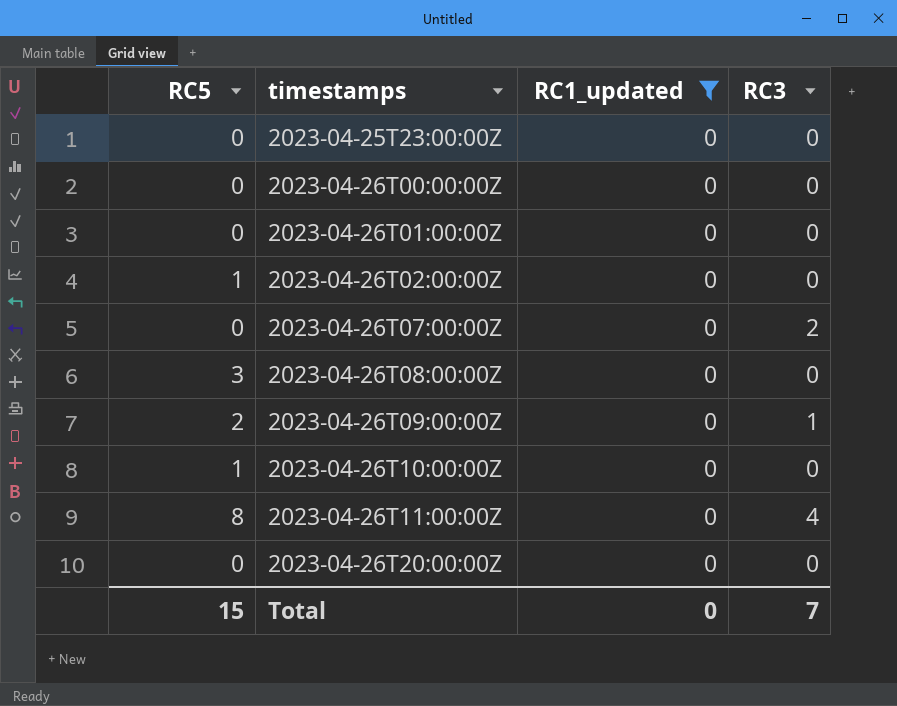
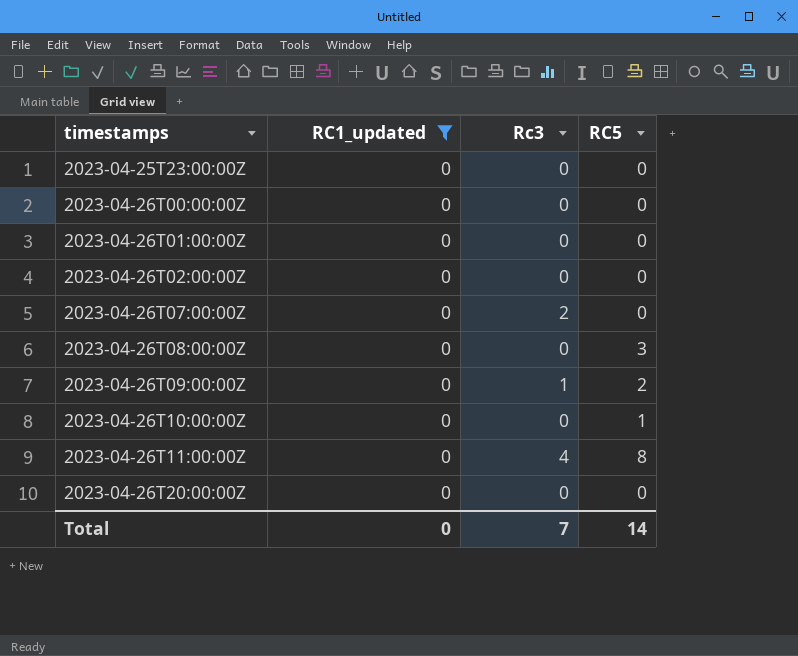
column name: RC3 -> Rc3
column RC5 | position: 1 -> 4
2023-04-26T02:00:00Z | RC5: 1 -> 0
Total | RC5: 15 -> 14

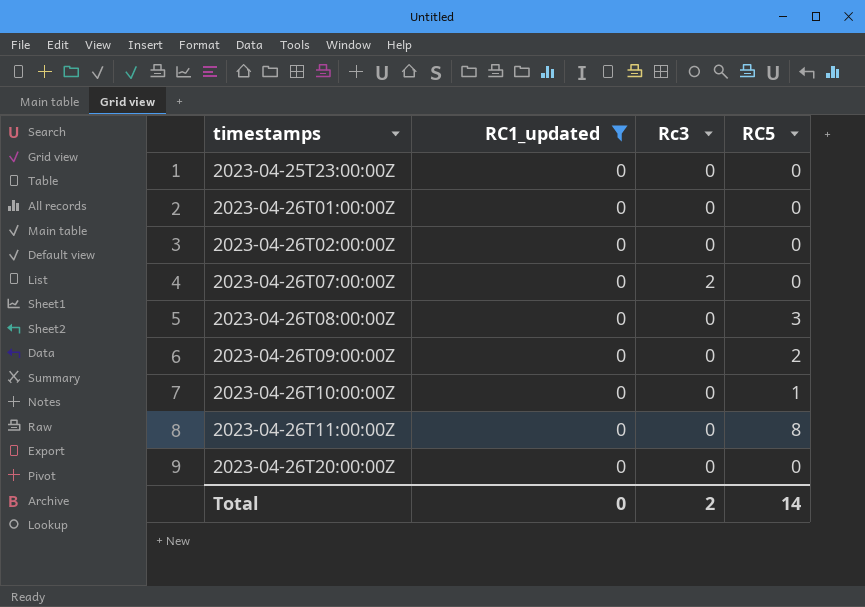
row 2023-04-26T00:00:00Z: 0 | 0 | 0 -> none
2023-04-26T09:00:00Z | Rc3: 1 -> 0
2023-04-26T11:00:00Z | Rc3: 4 -> 0
Total | Rc3: 7 -> 2

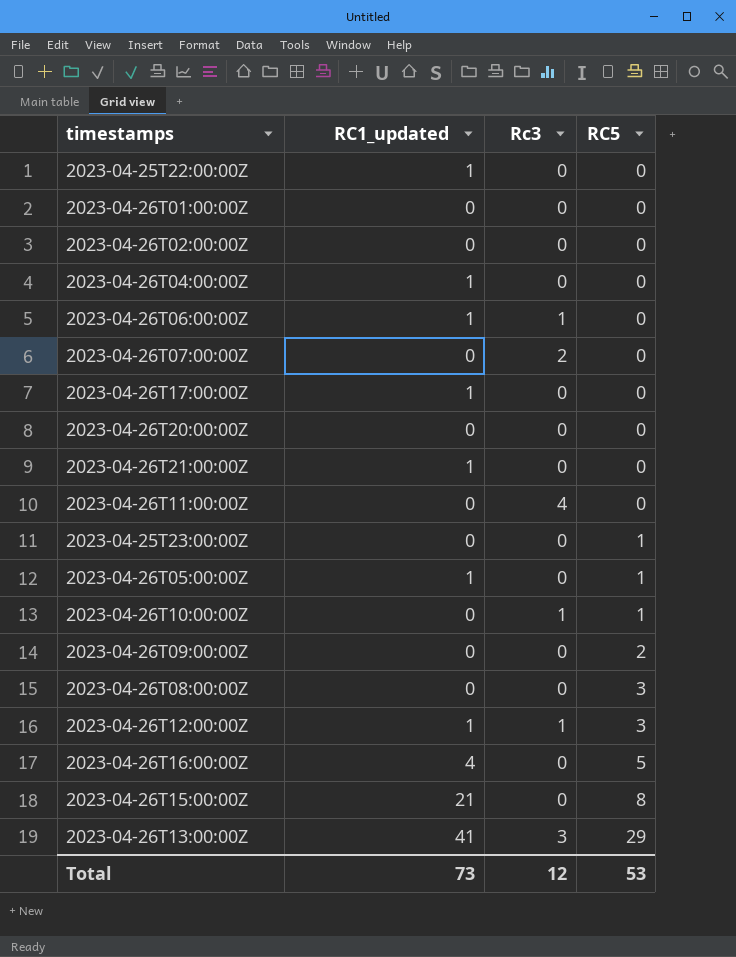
filter: RC1_updated = 0 -> none
row order: timestamps ascending -> RC5 ascending
2023-04-26T11:00:00Z | Rc3: 0 -> 4
2023-04-26T11:00:00Z | RC5: 8 -> 0
2023-04-25T23:00:00Z | RC5: 0 -> 1
2023-04-26T10:00:00Z | Rc3: 0 -> 1
Total | RC1_updated: 0 -> 73
Total | Rc3: 2 -> 12
Total | RC5: 14 -> 53

